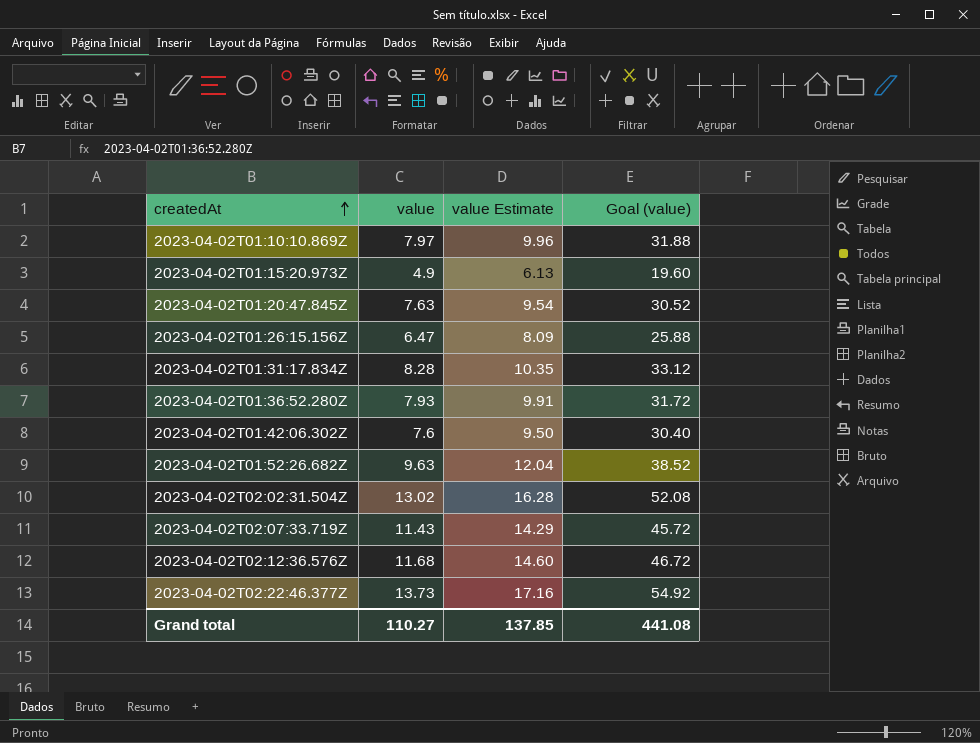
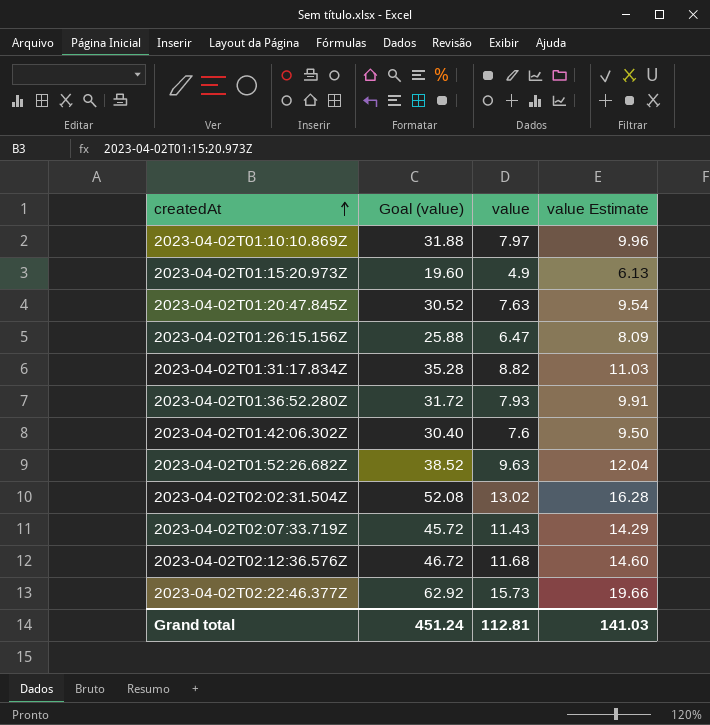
column Goal (value) | position: 4 -> 2
2023-04-02T01:31:17.834Z | Goal (value): 33.12 -> 35.28
2023-04-02T01:31:17.834Z | value: 8.28 -> 8.82
2023-04-02T01:31:17.834Z | value Estimate: 10.35 -> 11.03
2023-04-02T02:22:46.377Z | Goal (value): 54.92 -> 62.92
2023-04-02T02:22:46.377Z | value: 13.73 -> 15.73
2023-04-02T02:22:46.377Z | value Estimate: 17.16 -> 19.66
Grand total | Goal (value): 441.08 -> 451.24
Grand total | value: 110.27 -> 112.81
Grand total | value Estimate: 137.85 -> 141.03

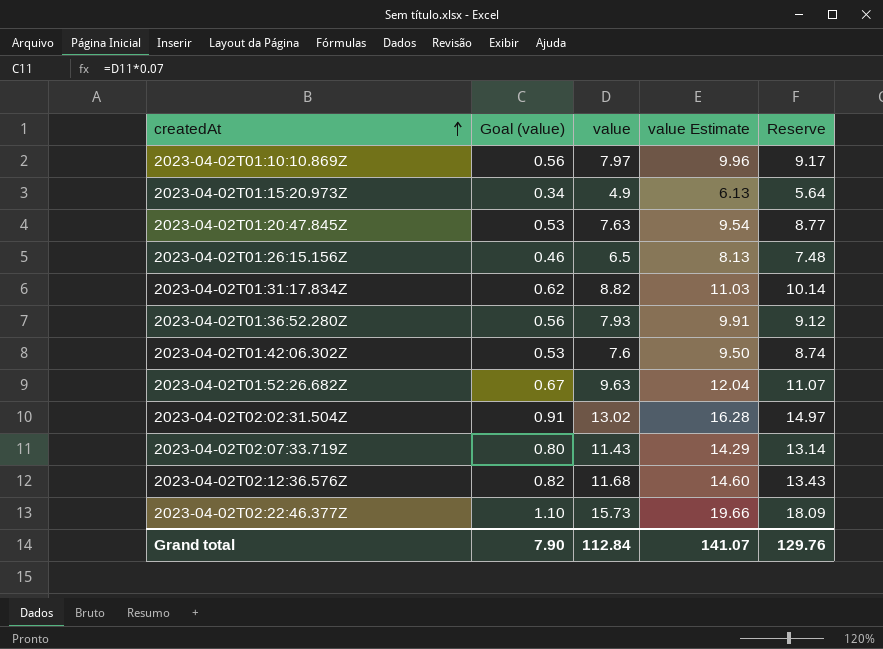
column Goal (value) | formula: [value] * 4 -> [value] * 0.07
column Reserve | formula: none -> [value] * 1.15
2023-04-02T01:26:15.156Z | value: 6.47 -> 6.5
2023-04-02T01:26:15.156Z | value Estimate: 8.09 -> 8.13
Grand total | Goal (value): 451.24 -> 7.90
Grand total | value: 112.81 -> 112.84
Grand total | value Estimate: 141.03 -> 141.07

